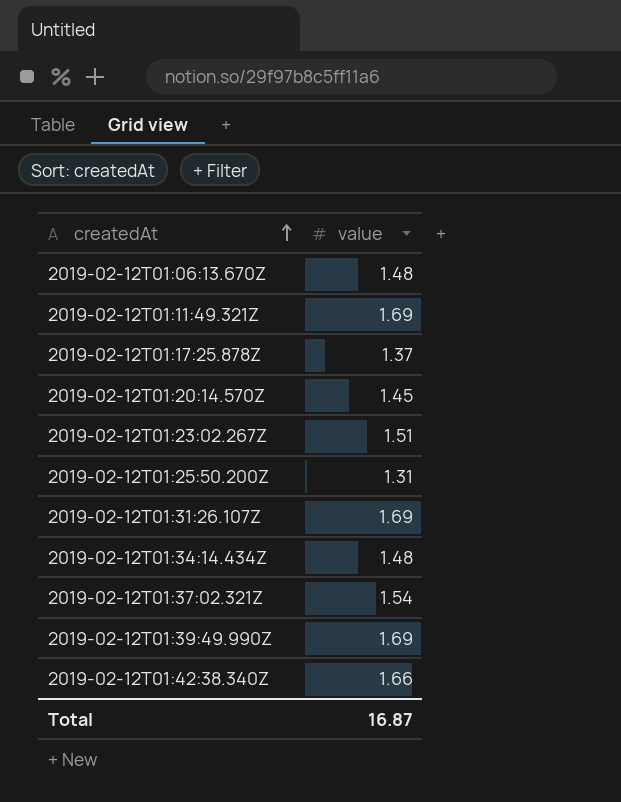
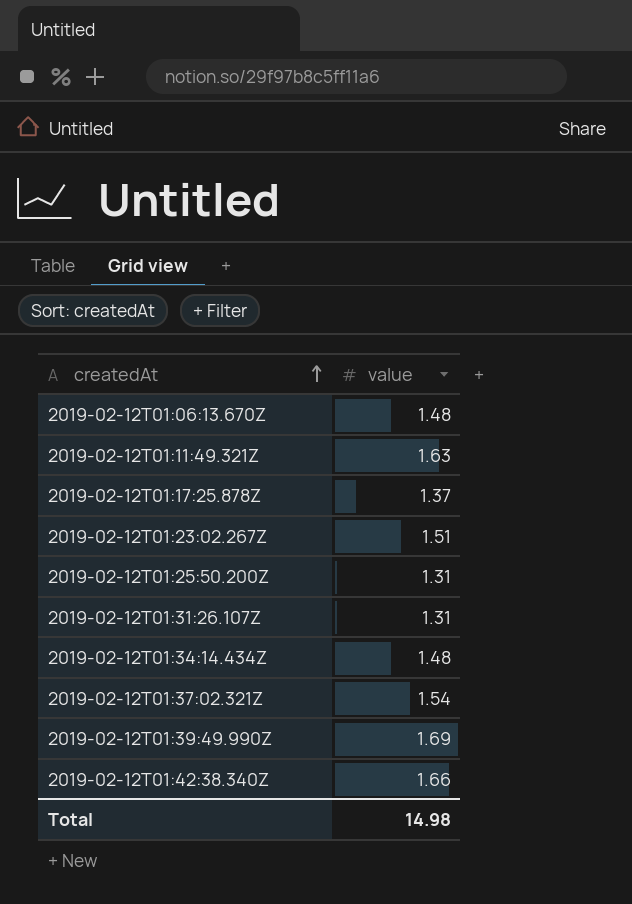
row 2019-02-12T01:20:14.570Z: 1.45 -> none
2019-02-12T01:11:49.321Z | value: 1.69 -> 1.63
2019-02-12T01:31:26.107Z | value: 1.69 -> 1.31
Total | value: 16.87 -> 14.98

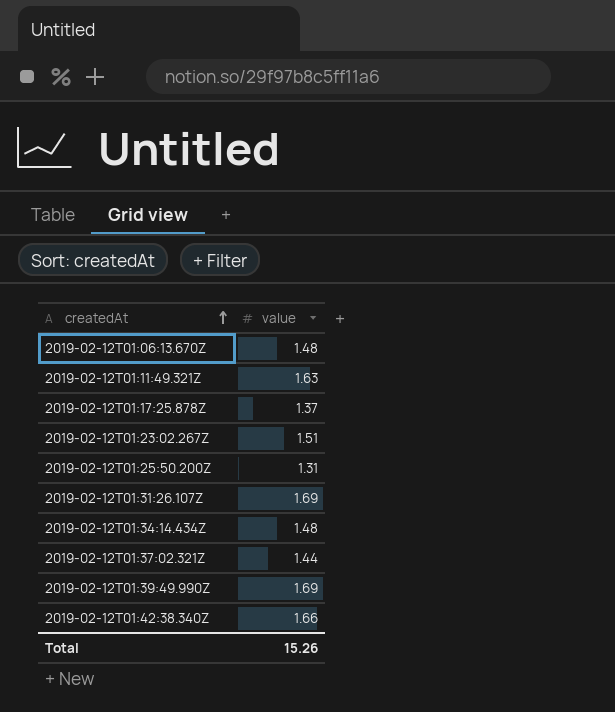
2019-02-12T01:31:26.107Z | value: 1.31 -> 1.69
2019-02-12T01:37:02.321Z | value: 1.54 -> 1.44
Total | value: 14.98 -> 15.26

